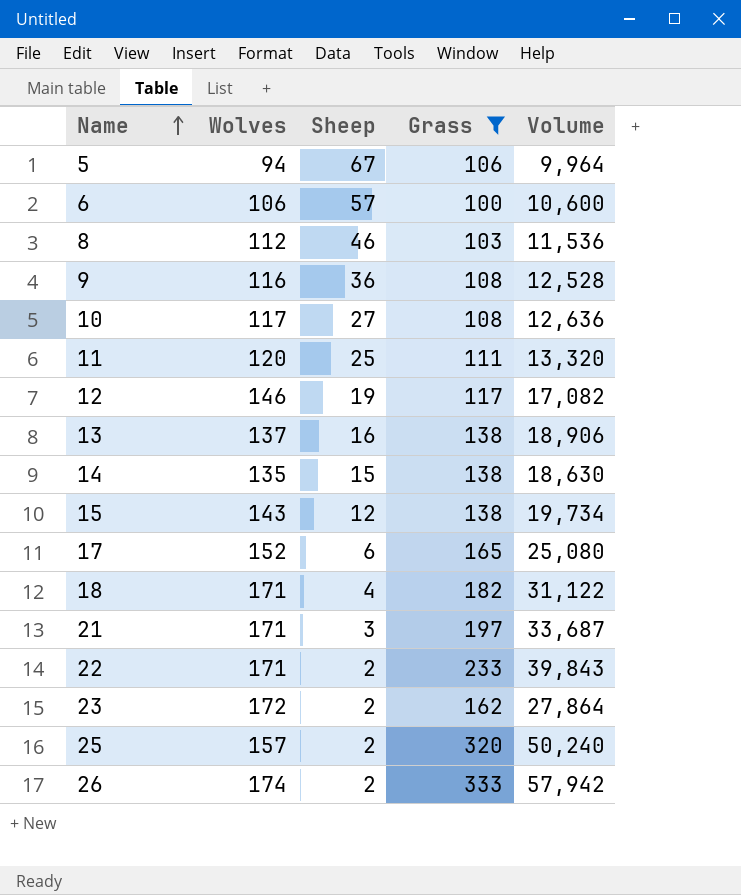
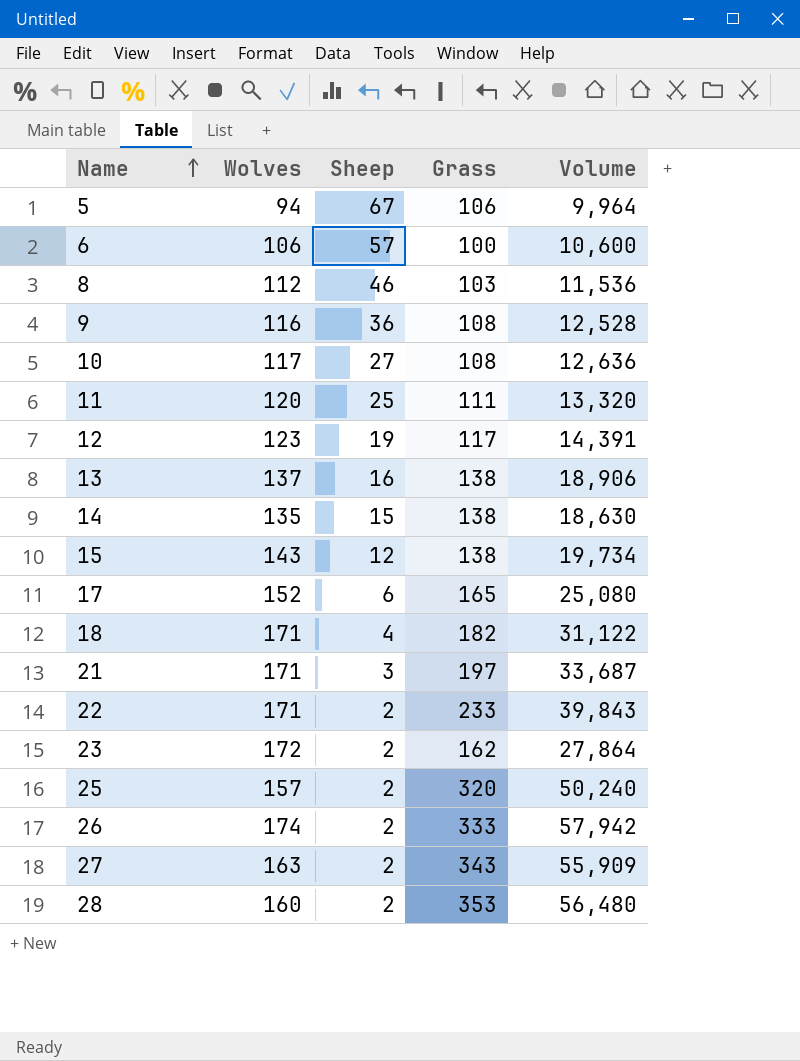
filter: Grass <= 333 -> none
12 | Wolves: 146 -> 123
12 | Volume: 17,082 -> 14,391

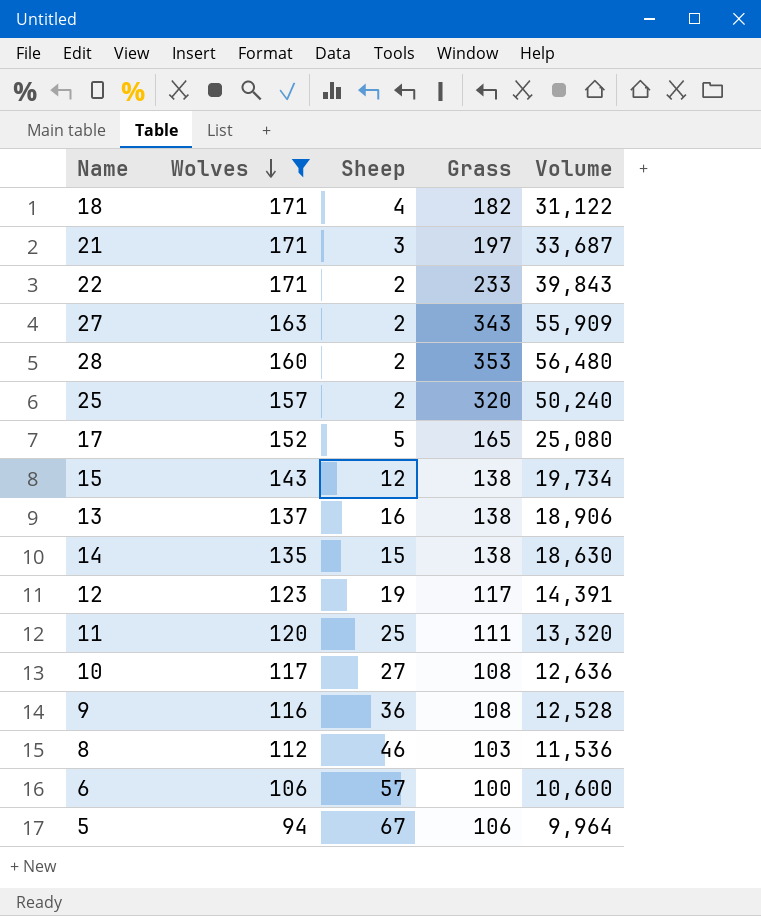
filter: none -> Wolves <= 171
row order: Name ascending -> Wolves descending
17 | Sheep: 6 -> 5

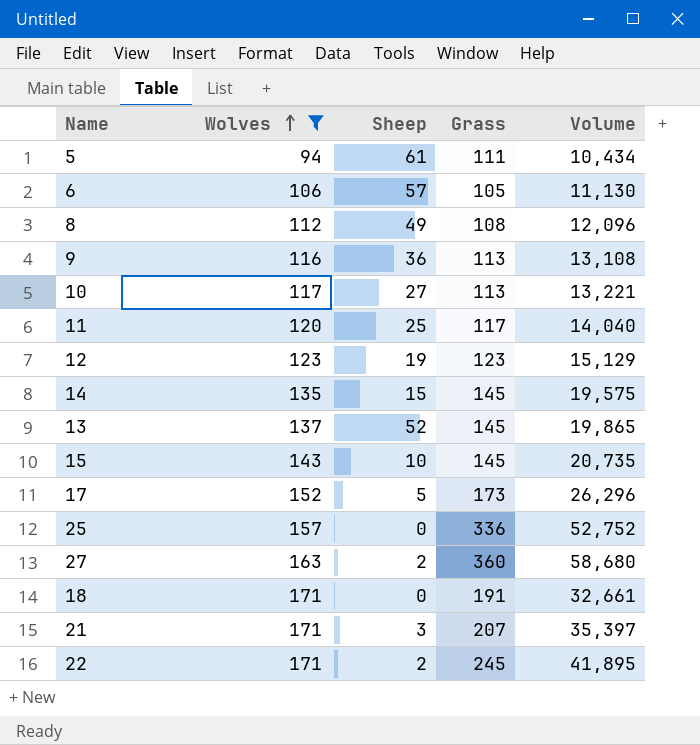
row order: Wolves descending -> Wolves ascending
row 28: 160 | 2 | 353 | 56,480 -> none
5 | Sheep: 67 -> 61
5 | Grass: 106 -> 111
5 | Volume: 9,964 -> 10,434
6 | Grass: 100 -> 105
6 | Volume: 10,600 -> 11,130
8 | Sheep: 46 -> 49
8 | Grass: 103 -> 108
8 | Volume: 11,536 -> 12,096
9 | Grass: 108 -> 113
9 | Volume: 12,528 -> 13,108
10 | Grass: 108 -> 113
10 | Volume: 12,636 -> 13,221
11 | Grass: 111 -> 117
11 | Volume: 13,320 -> 14,040
12 | Grass: 117 -> 123
12 | Volume: 14,391 -> 15,129
14 | Grass: 138 -> 145
14 | Volume: 18,630 -> 19,575
13 | Sheep: 16 -> 52
13 | Grass: 138 -> 145
13 | Volume: 18,906 -> 19,865
15 | Sheep: 12 -> 10
15 | Grass: 138 -> 145
15 | Volume: 19,734 -> 20,735
17 | Grass: 165 -> 173
17 | Volume: 25,080 -> 26,296
25 | Sheep: 2 -> 0
25 | Grass: 320 -> 336
25 | Volume: 50,240 -> 52,752
27 | Grass: 343 -> 360
27 | Volume: 55,909 -> 58,680
18 | Sheep: 4 -> 0
18 | Grass: 182 -> 191
18 | Volume: 31,122 -> 32,661
21 | Grass: 197 -> 207
21 | Volume: 33,687 -> 35,397
22 | Grass: 233 -> 245
22 | Volume: 39,843 -> 41,895

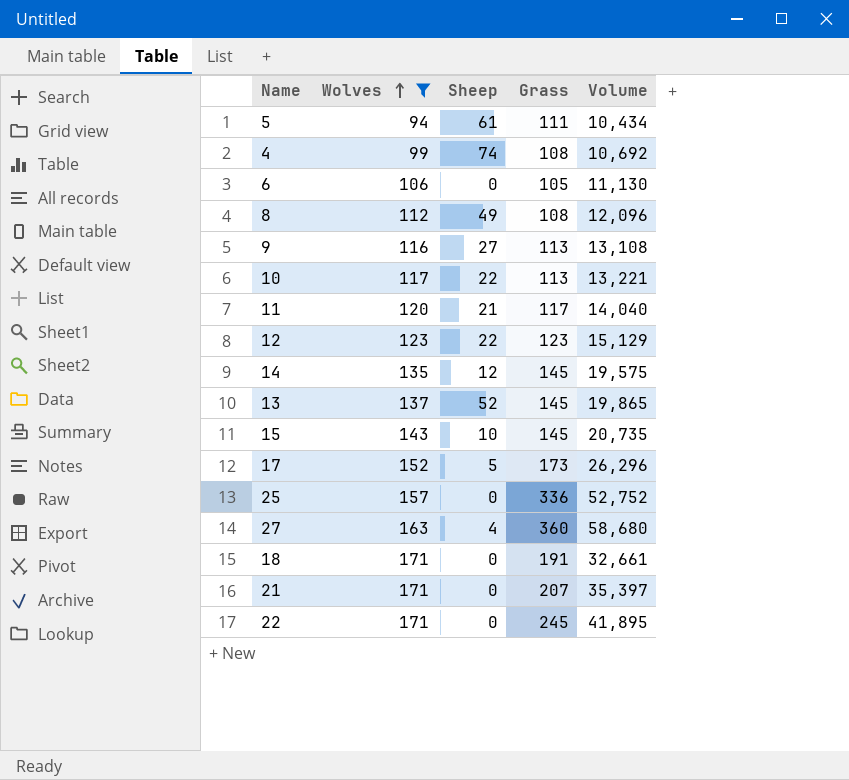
row 4: none -> 99 | 74 | 108 | 10,692
6 | Sheep: 57 -> 0
9 | Sheep: 36 -> 27
10 | Sheep: 27 -> 22
11 | Sheep: 25 -> 21
12 | Sheep: 19 -> 22
14 | Sheep: 15 -> 12
27 | Sheep: 2 -> 4
21 | Sheep: 3 -> 0
22 | Sheep: 2 -> 0

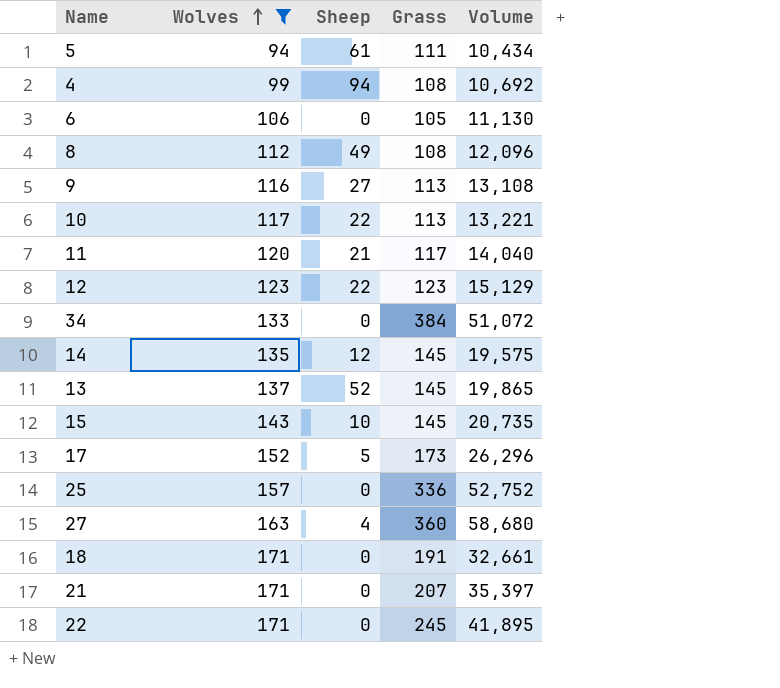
4 | Sheep: 74 -> 94
row 34: none -> 133 | 0 | 384 | 51,072

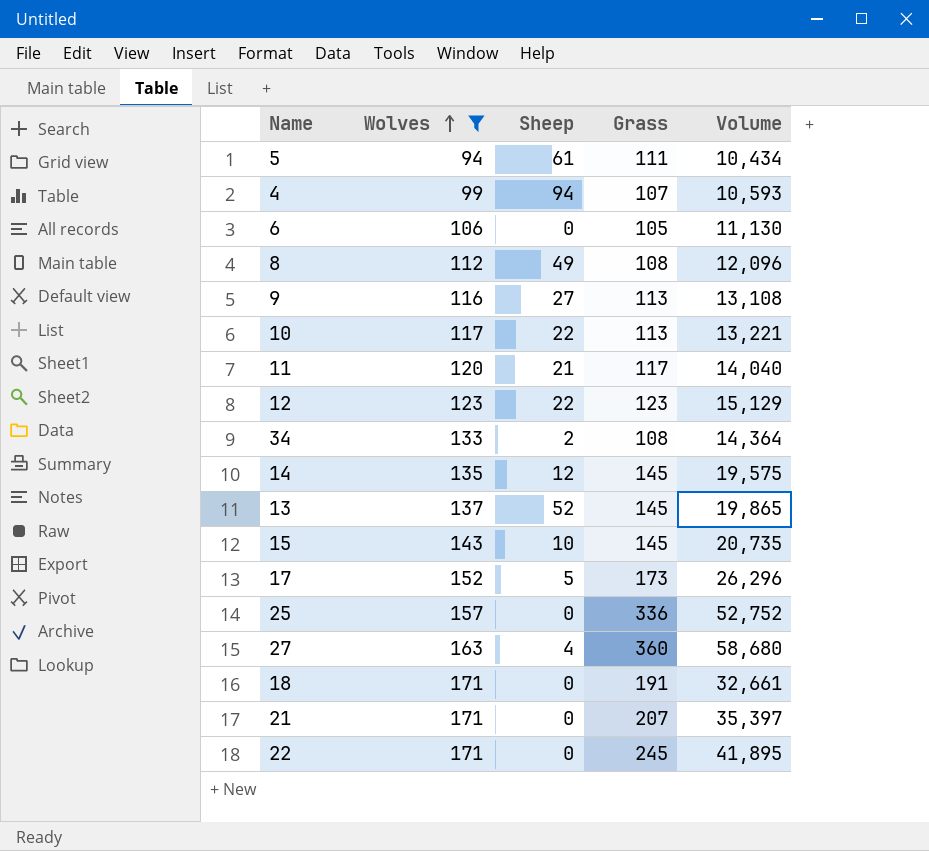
4 | Grass: 108 -> 107
4 | Volume: 10,692 -> 10,593
34 | Sheep: 0 -> 2
34 | Grass: 384 -> 108
34 | Volume: 51,072 -> 14,364

